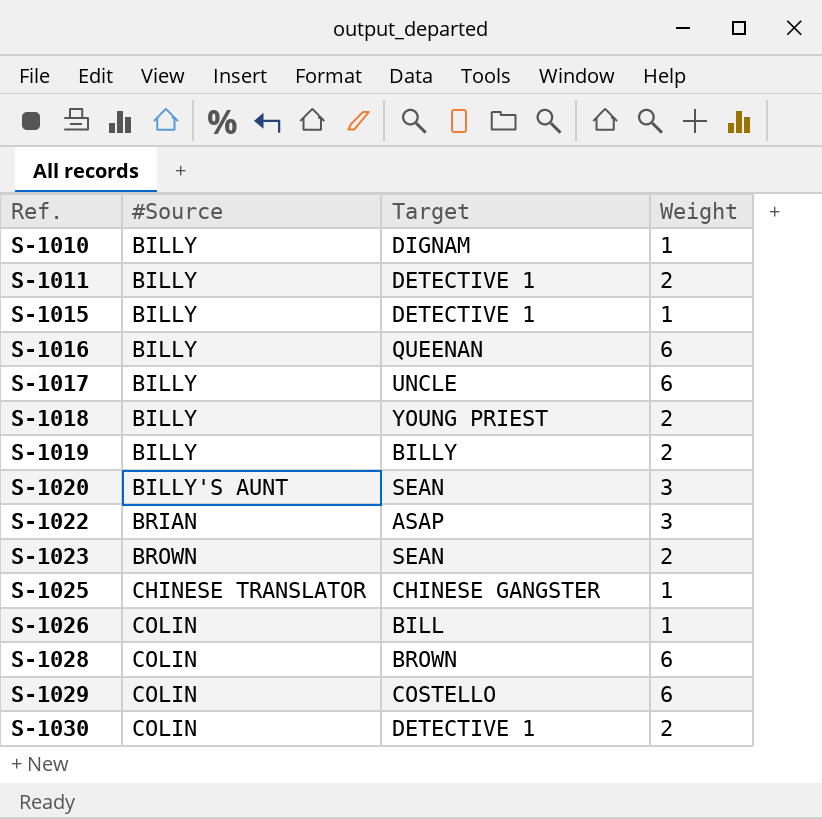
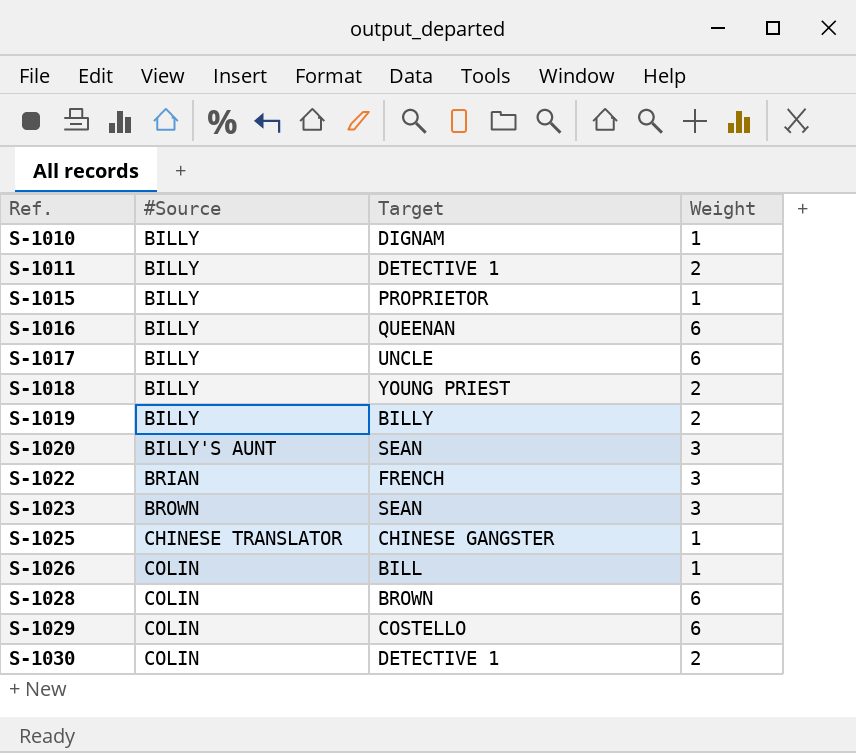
S-1015 | Target: DETECTIVE 1 -> PROPRIETOR
S-1022 | Target: ASAP -> FRENCH
S-1023 | Weight: 2 -> 3

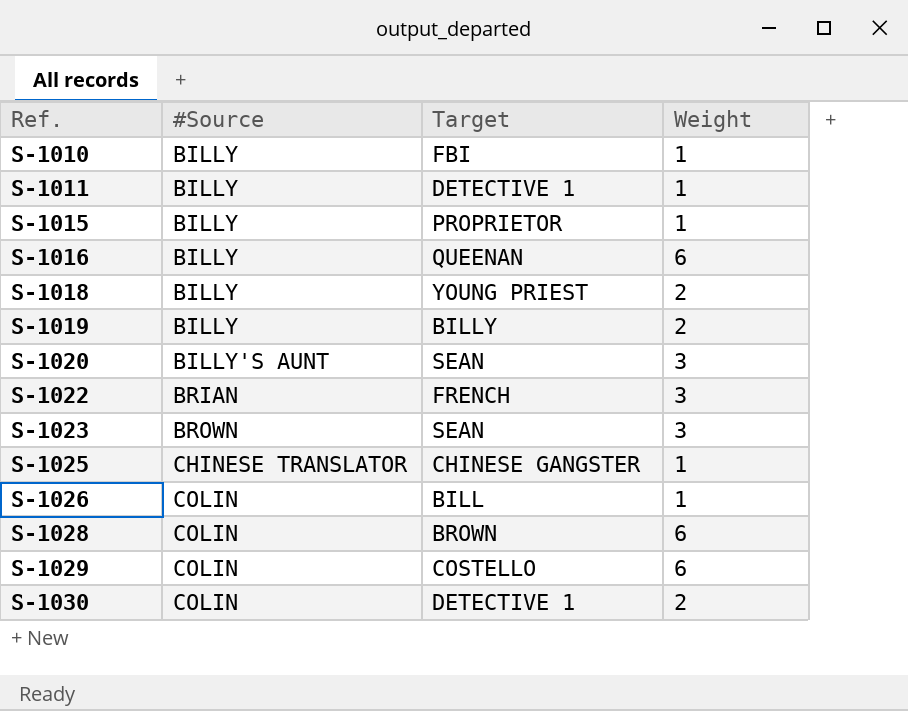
row S-1017: BILLY | UNCLE | 6 -> none
S-1010 | Target: DIGNAM -> FBI
S-1011 | Weight: 2 -> 1

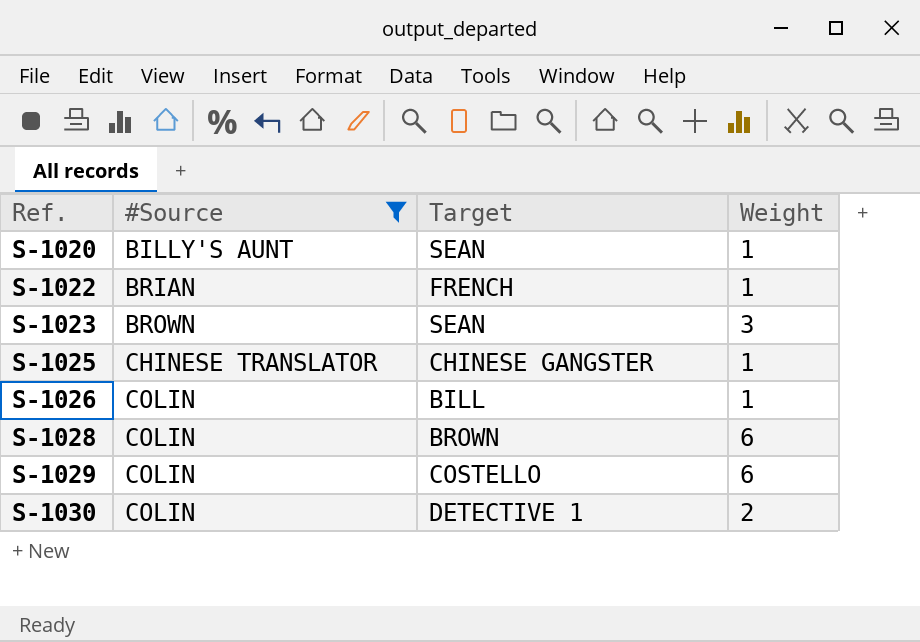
filter: none -> #Source != BILLY
S-1020 | Weight: 3 -> 1
S-1022 | Weight: 3 -> 1

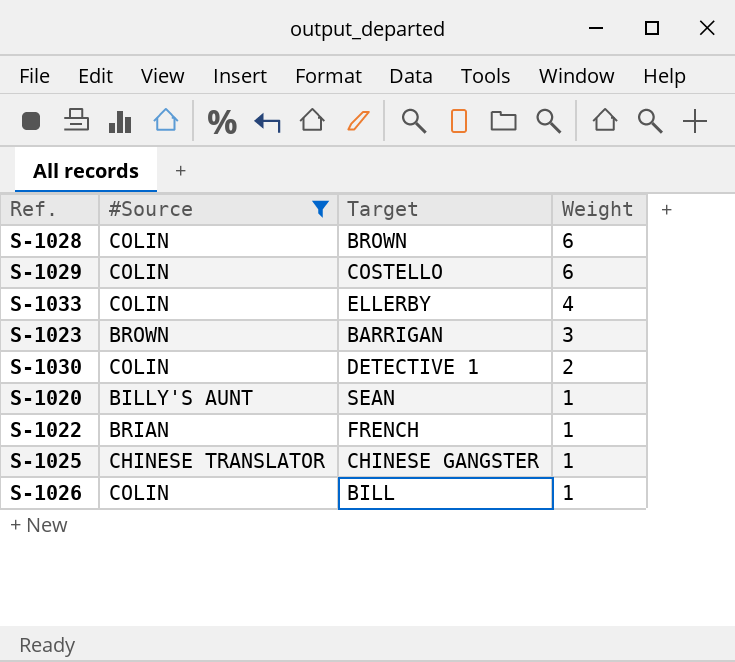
row order: Ref. ascending -> Weight descending
row S-1033: none -> COLIN | ELLERBY | 4
S-1023 | Target: SEAN -> BARRIGAN

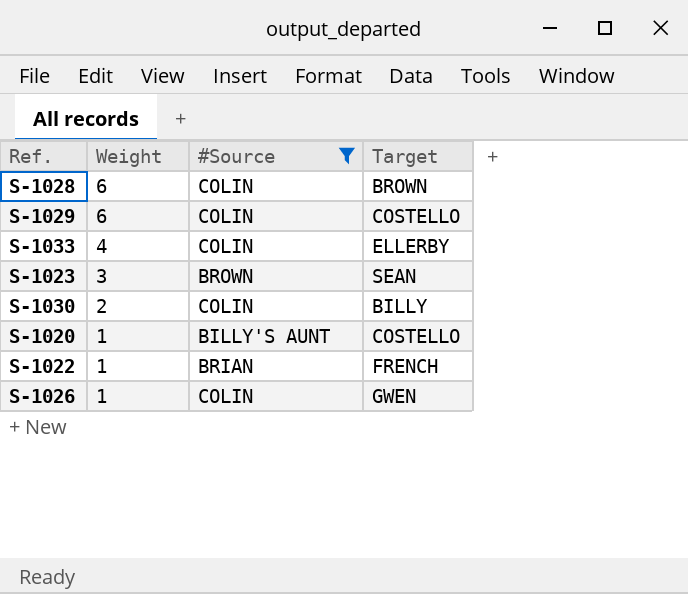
column Weight | position: 4 -> 2
row S-1025: CHINESE TRANSLATOR | CHINESE GANGSTER | 1 -> none
S-1023 | Target: BARRIGAN -> SEAN
S-1030 | Target: DETECTIVE 1 -> BILLY
S-1020 | Target: SEAN -> COSTELLO
S-1026 | Target: BILL -> GWEN

